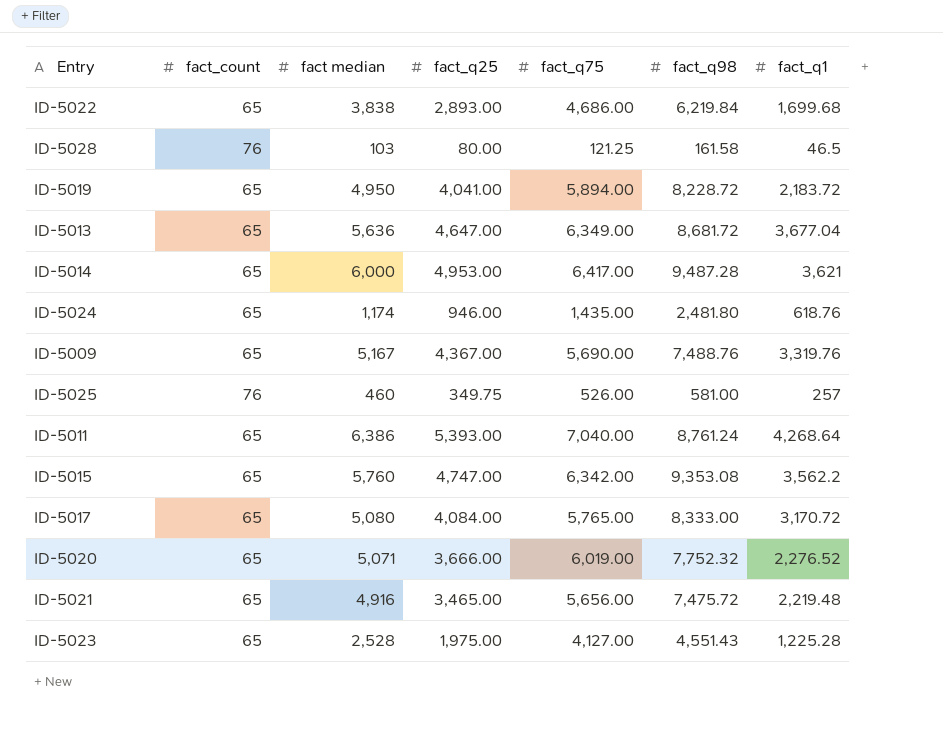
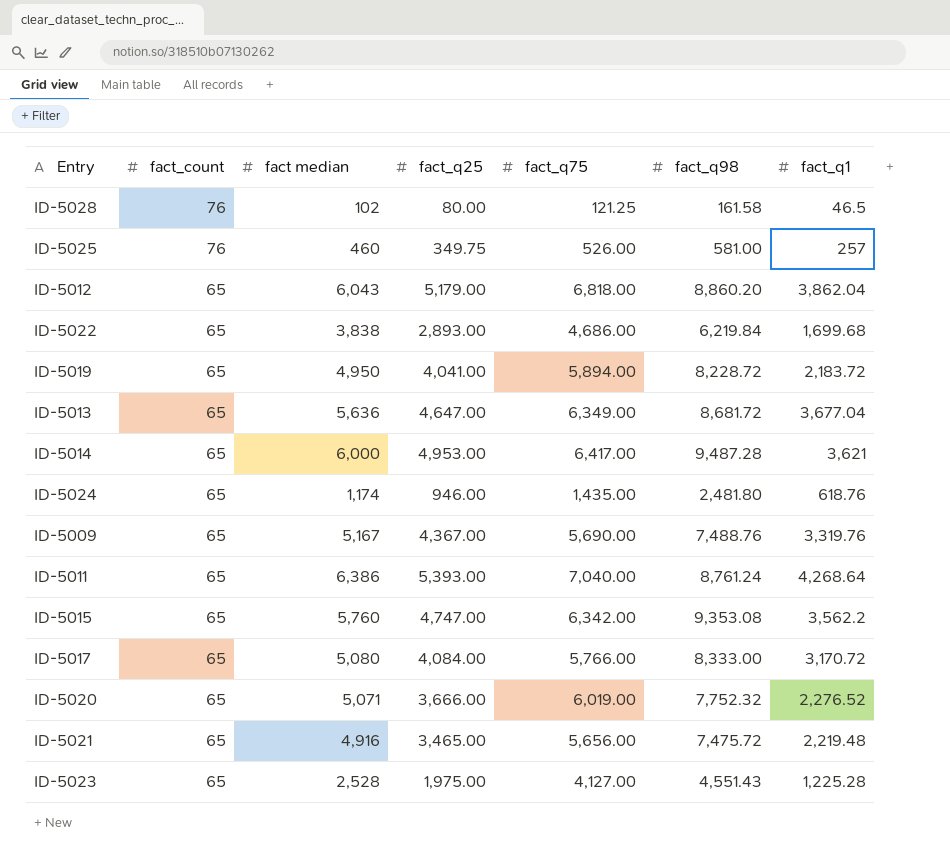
row order: none -> fact_count descending
ID-5028 | fact median: 103 -> 102
row ID-5012: none -> 65 | 6,043 | 5,179.00 | 6,818.00 | 8,860.20 | 3,862.04
ID-5017 | fact_q75: 5,765.00 -> 5,766.00

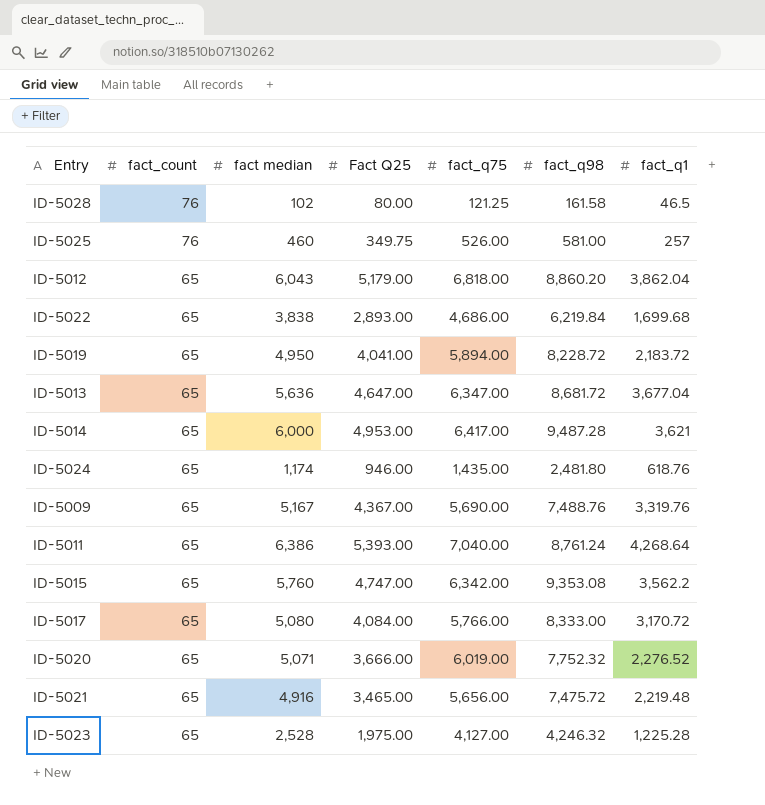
column name: fact_q25 -> Fact Q25
ID-5013 | fact_q75: 6,349.00 -> 6,347.00
ID-5023 | fact_q98: 4,551.43 -> 4,246.32

